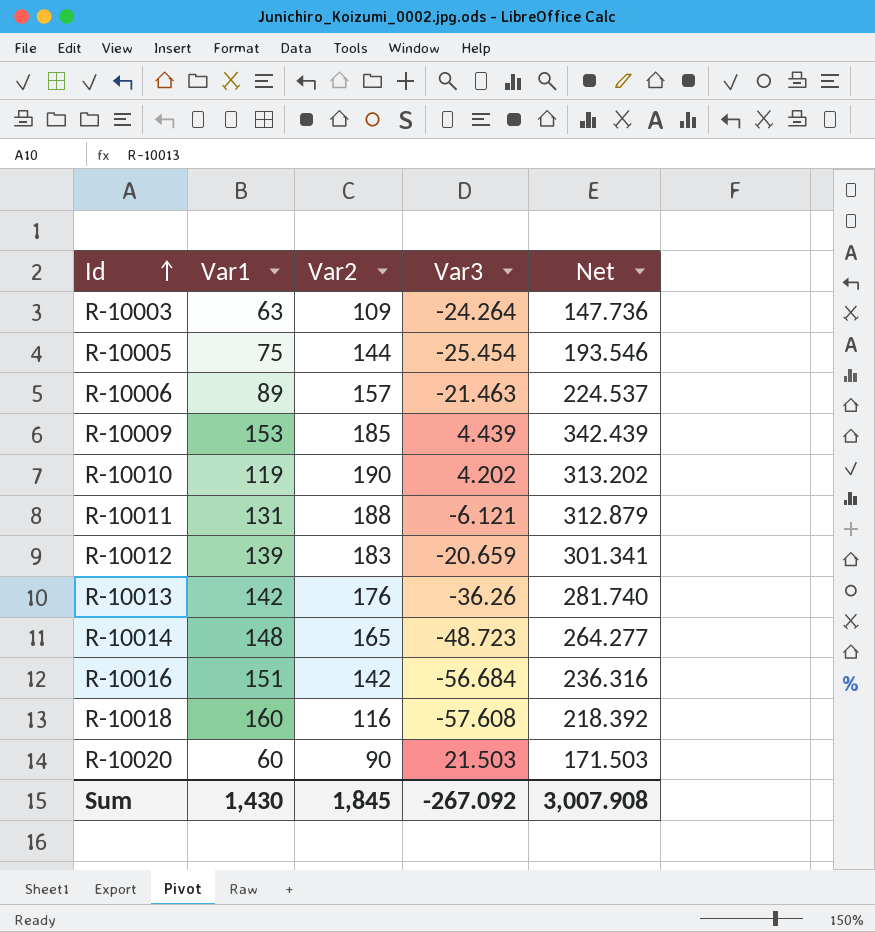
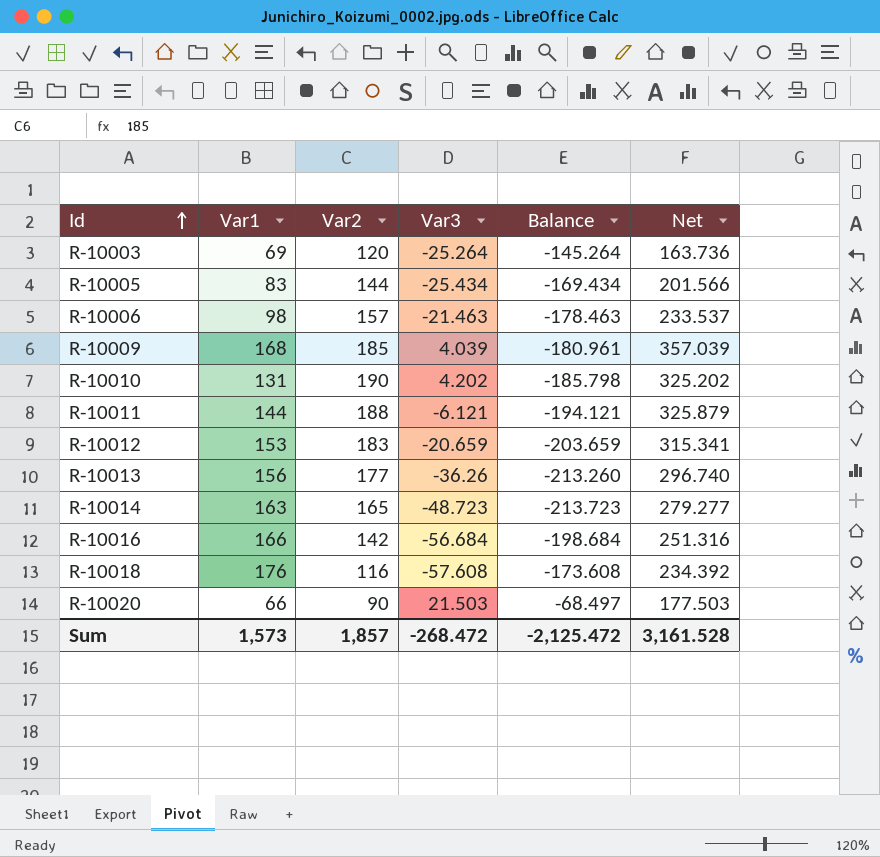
column Balance | formula: none -> [Var3] - [Var2]
R-10003 | Var1: 63 -> 69
R-10003 | Var2: 109 -> 120
R-10003 | Var3: -24.264 -> -25.264
R-10003 | Net: 147.736 -> 163.736
R-10005 | Var1: 75 -> 83
R-10005 | Var3: -25.454 -> -25.434
R-10005 | Net: 193.546 -> 201.566
R-10006 | Var1: 89 -> 98
R-10006 | Net: 224.537 -> 233.537
R-10009 | Var1: 153 -> 168
R-10009 | Var3: 4.439 -> 4.039
R-10009 | Net: 342.439 -> 357.039
R-10010 | Var1: 119 -> 131
R-10010 | Net: 313.202 -> 325.202
R-10011 | Var1: 131 -> 144
R-10011 | Net: 312.879 -> 325.879
R-10012 | Var1: 139 -> 153
R-10012 | Net: 301.341 -> 315.341
R-10013 | Var1: 142 -> 156
R-10013 | Var2: 176 -> 177
R-10013 | Net: 281.740 -> 296.740
R-10014 | Var1: 148 -> 163
R-10014 | Net: 264.277 -> 279.277
R-10016 | Var1: 151 -> 166
R-10016 | Net: 236.316 -> 251.316
R-10018 | Var1: 160 -> 176
R-10018 | Net: 218.392 -> 234.392
R-10020 | Var1: 60 -> 66
R-10020 | Net: 171.503 -> 177.503
Sum | Var1: 1,430 -> 1,573
Sum | Var2: 1,845 -> 1,857
Sum | Var3: -267.092 -> -268.472
Sum | Net: 3,007.908 -> 3,161.528

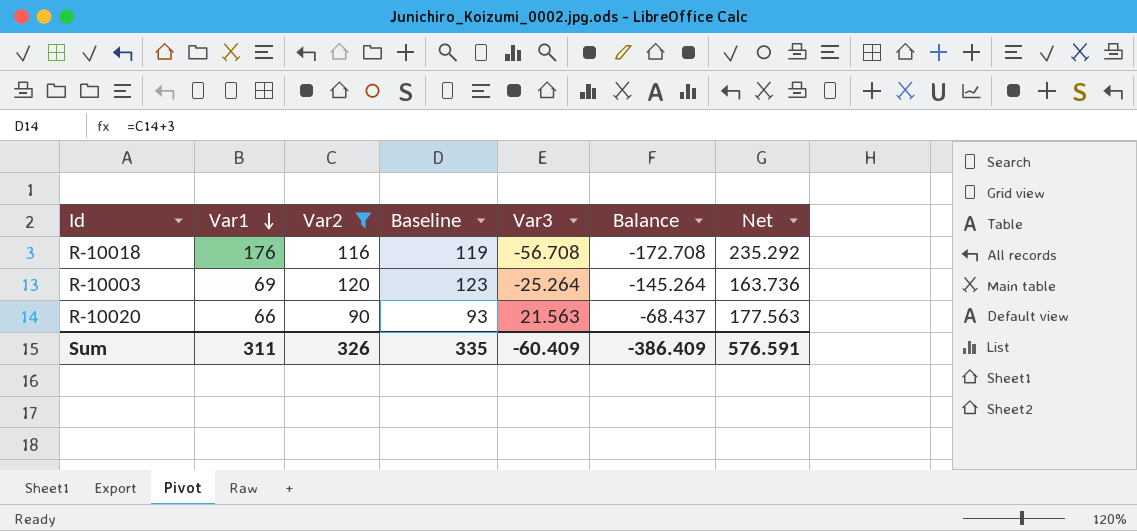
filter: none -> Var2 <= 120
row order: Id ascending -> Var1 descending
column Baseline | formula: none -> [Var2] + 3
R-10018 | Var3: -57.608 -> -56.708
R-10018 | Balance: -173.608 -> -172.708
R-10018 | Net: 234.392 -> 235.292
R-10020 | Var3: 21.503 -> 21.563
R-10020 | Balance: -68.497 -> -68.437
R-10020 | Net: 177.503 -> 177.563
Sum | Var1: 1,573 -> 311
Sum | Var2: 1,857 -> 326
Sum | Var3: -268.472 -> -60.409
Sum | Balance: -2,125.472 -> -386.409
Sum | Net: 3,161.528 -> 576.591

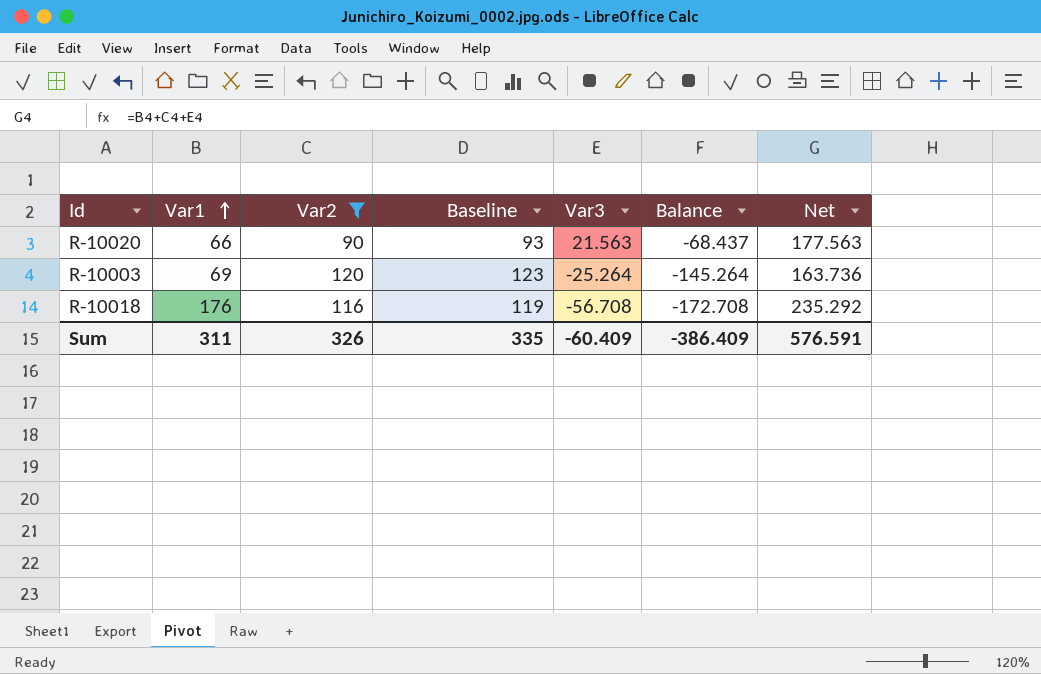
row order: Var1 descending -> Var1 ascending

